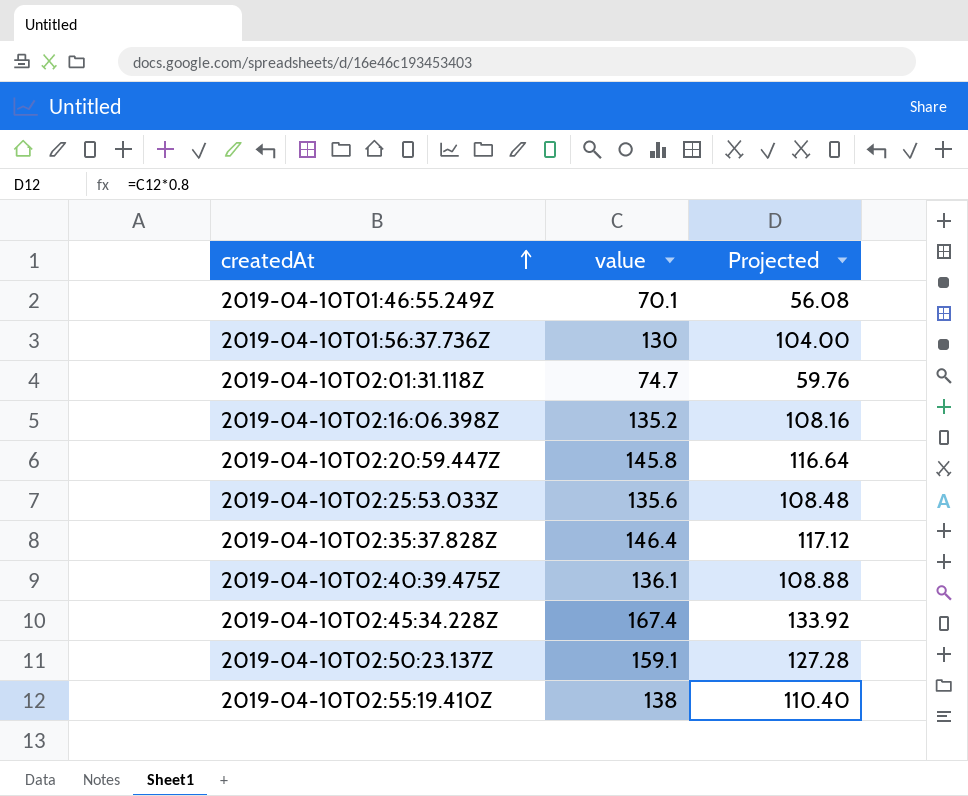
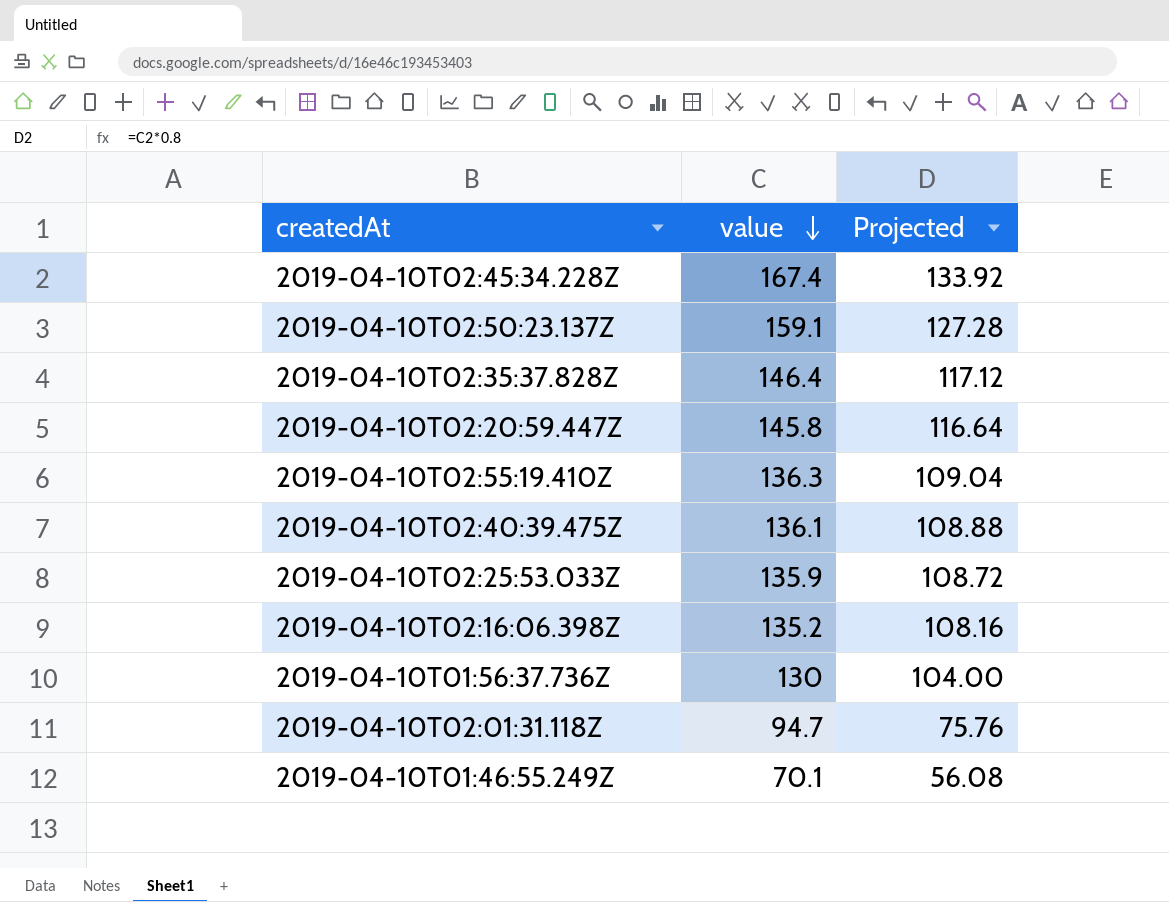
row order: createdAt ascending -> value descending
2019-04-10T02:55:19.410Z | value: 138 -> 136.3
2019-04-10T02:55:19.410Z | Projected: 110.40 -> 109.04
2019-04-10T02:25:53.033Z | value: 135.6 -> 135.9
2019-04-10T02:25:53.033Z | Projected: 108.48 -> 108.72
2019-04-10T02:01:31.118Z | value: 74.7 -> 94.7
2019-04-10T02:01:31.118Z | Projected: 59.76 -> 75.76

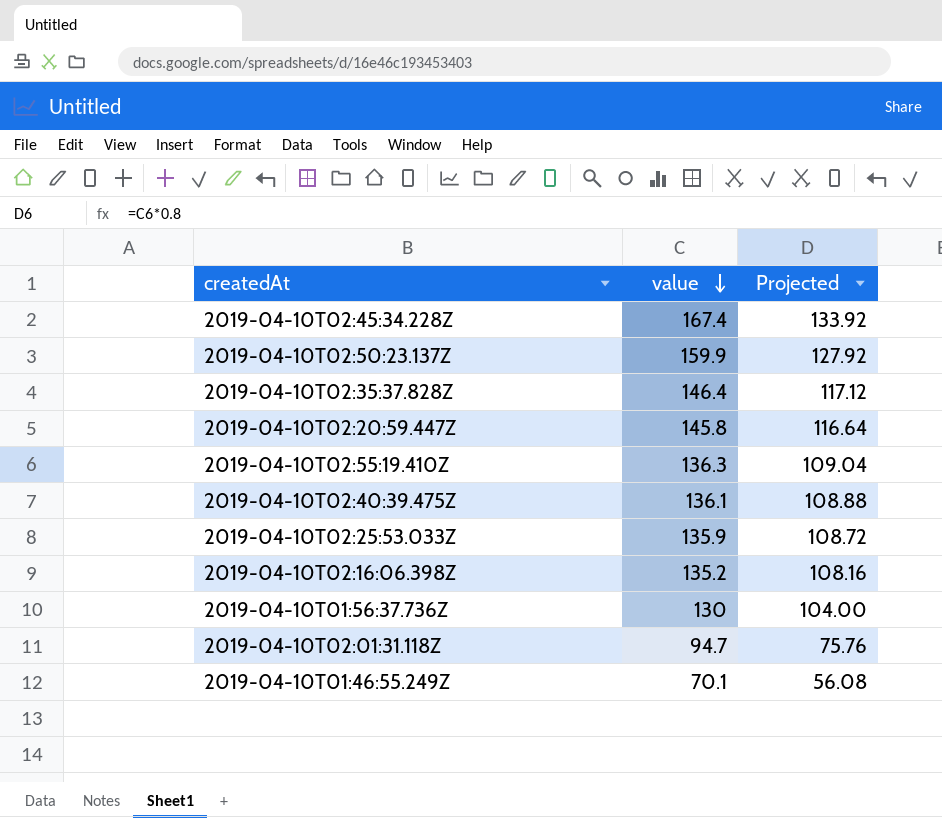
2019-04-10T02:50:23.137Z | value: 159.1 -> 159.9
2019-04-10T02:50:23.137Z | Projected: 127.28 -> 127.92

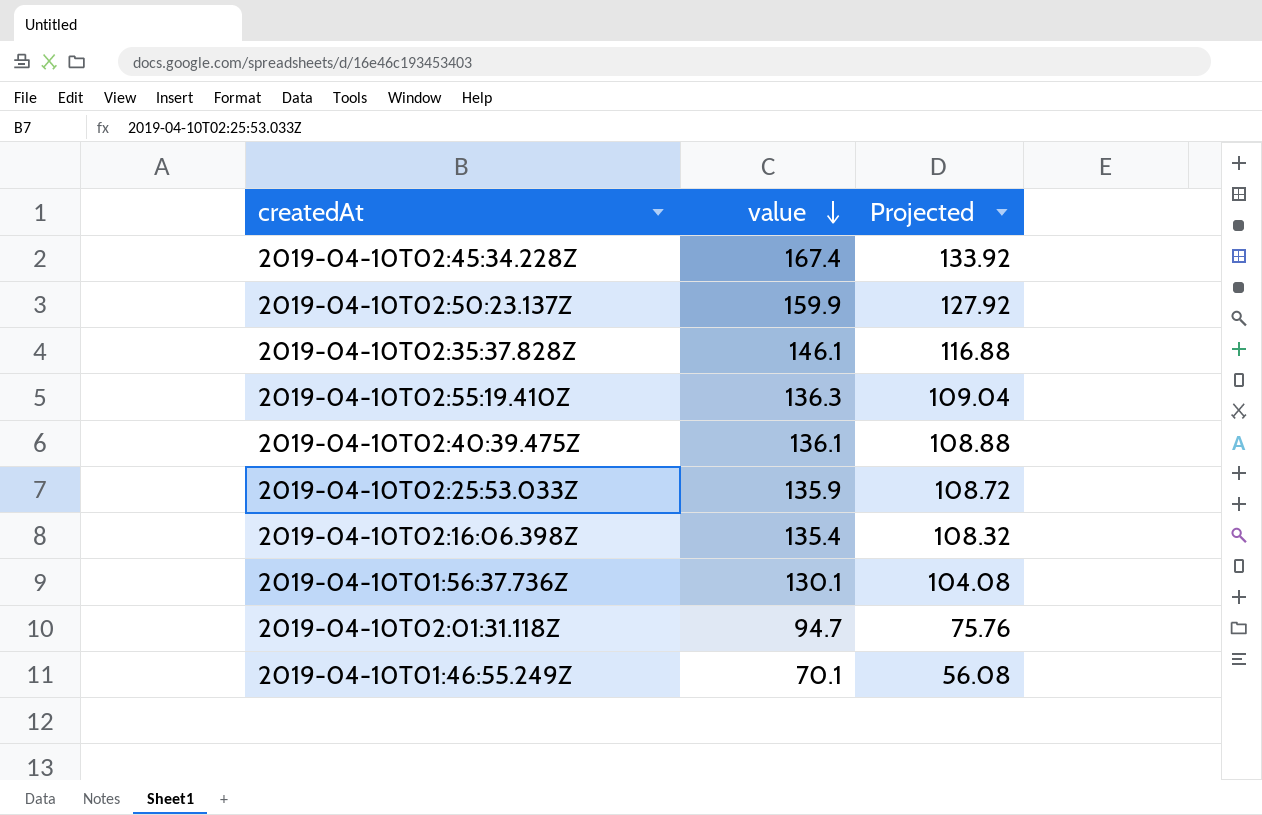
row 2019-04-10T02:20:59.447Z: 145.8 | 116.64 -> none
2019-04-10T02:35:37.828Z | value: 146.4 -> 146.1
2019-04-10T02:35:37.828Z | Projected: 117.12 -> 116.88
2019-04-10T02:16:06.398Z | value: 135.2 -> 135.4
2019-04-10T02:16:06.398Z | Projected: 108.16 -> 108.32
2019-04-10T01:56:37.736Z | value: 130 -> 130.1
2019-04-10T01:56:37.736Z | Projected: 104.00 -> 104.08

